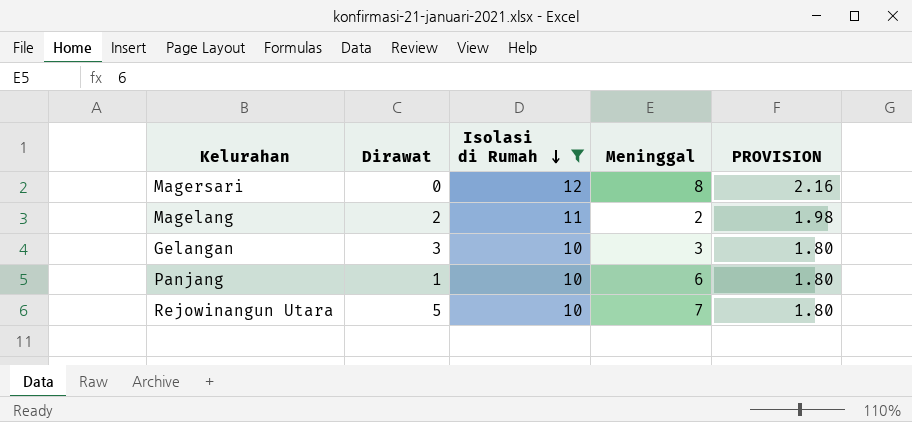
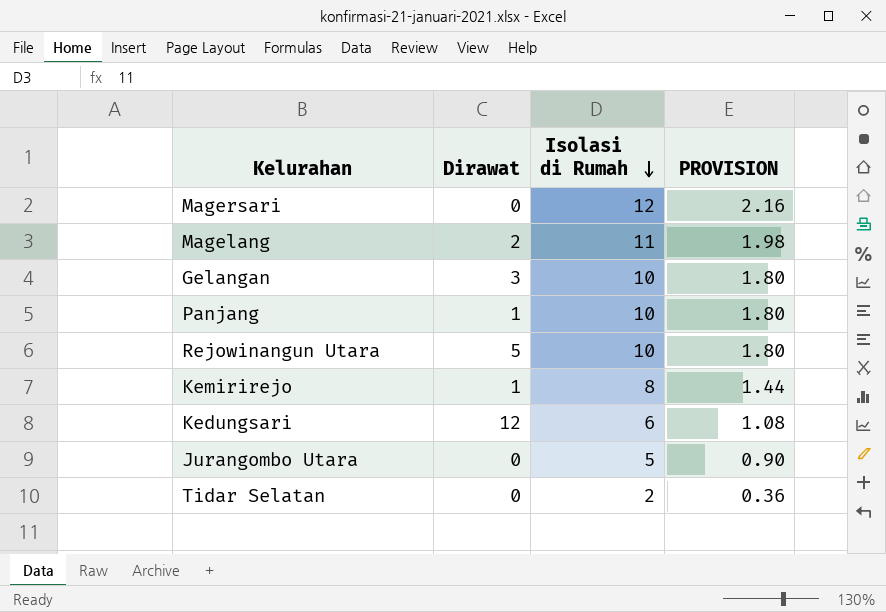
filter: Isolasi di Rumah >= 10 -> none
column Meninggal | position: 4 -> none

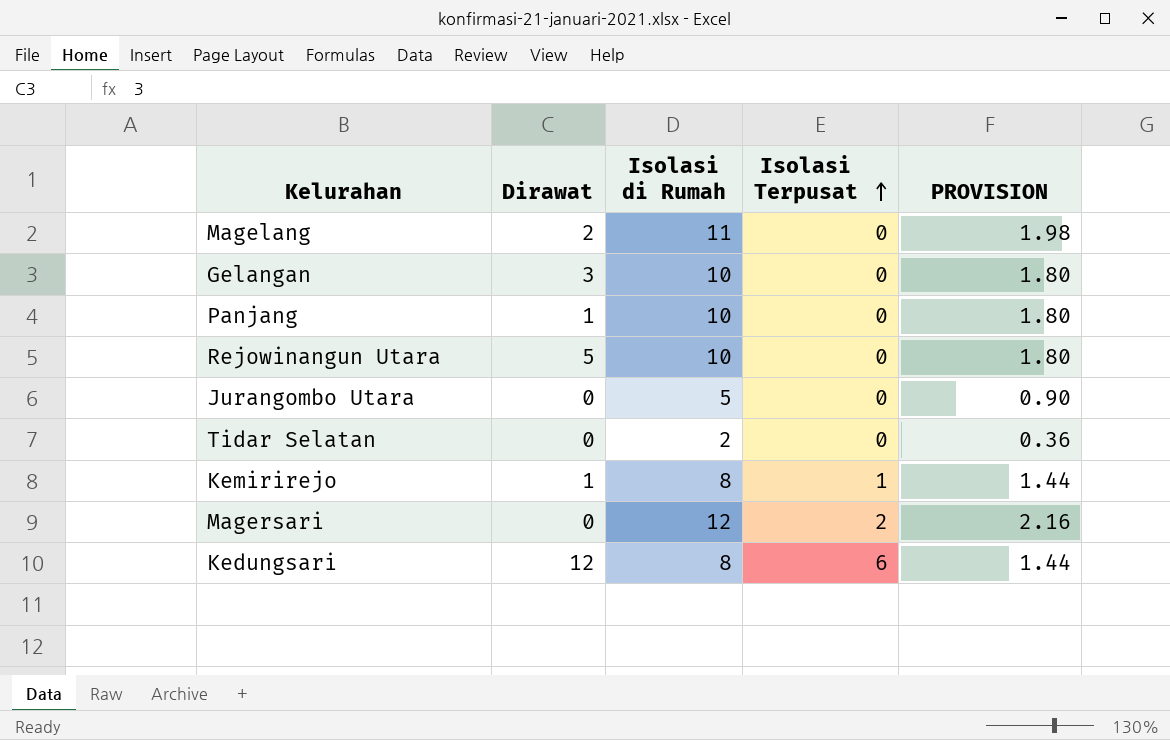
row order: Isolasi di Rumah descending -> Isolasi Terpusat ascending
column Isolasi Terpusat | position: none -> 4
Kedungsari | Isolasi di Rumah: 6 -> 8
Kedungsari | PROVISION: 1.08 -> 1.44

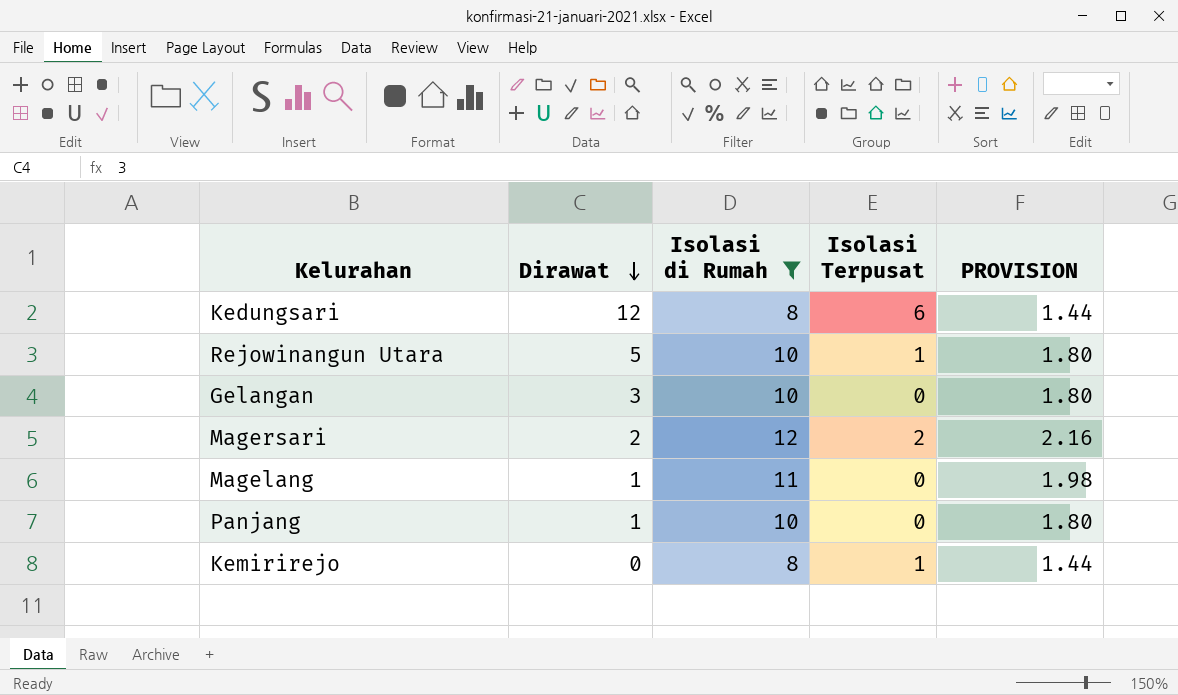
filter: none -> Isolasi di Rumah >= 8
row order: Isolasi Terpusat ascending -> Dirawat descending
Rejowinangun Utara | Isolasi Terpusat: 0 -> 1
Magersari | Dirawat: 0 -> 2
Magelang | Dirawat: 2 -> 1
Kemirirejo | Dirawat: 1 -> 0

